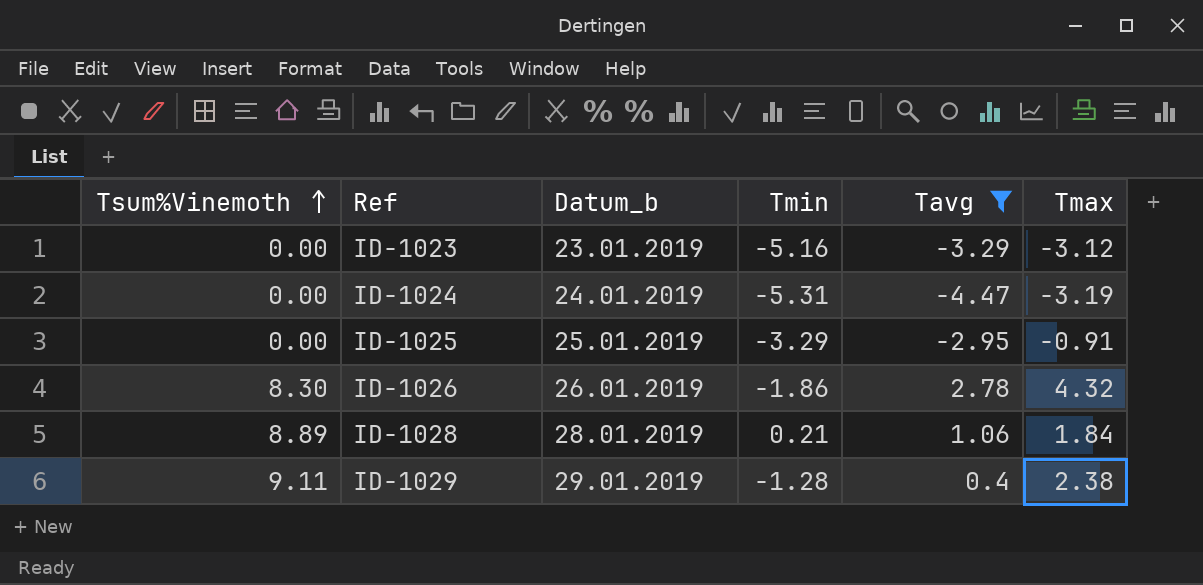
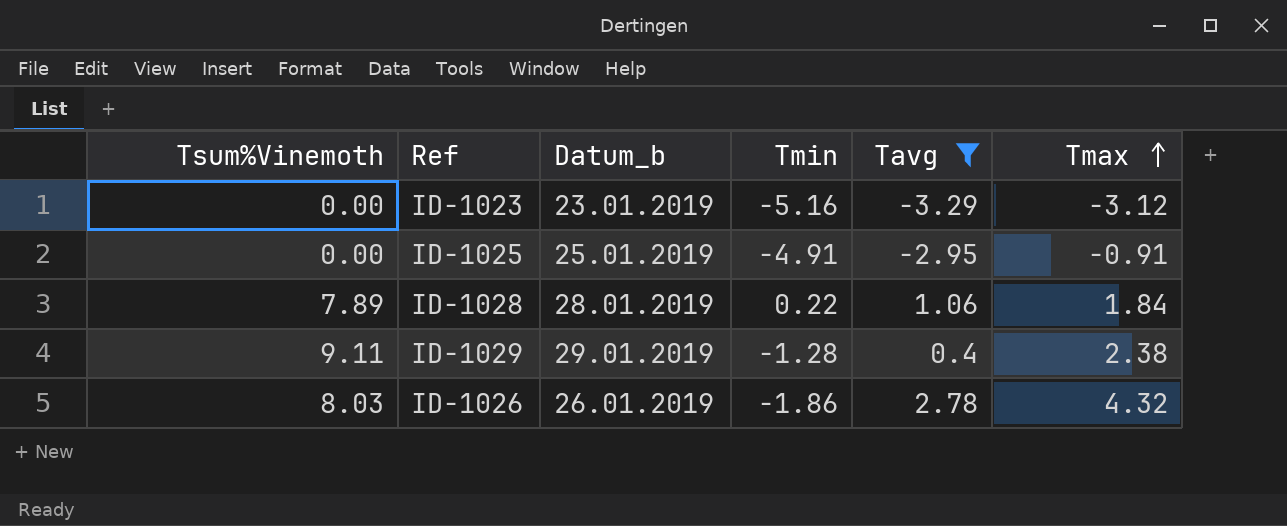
row order: Tsum%Vinemoth ascending -> Tmax ascending
row ID-1024: 0.00 | 24.01.2019 | -5.31 | -4.47 | -3.19 -> none
ID-1025 | Tmin: -3.29 -> -4.91
ID-1028 | Tsum%Vinemoth: 8.89 -> 7.89
ID-1028 | Tmin: 0.21 -> 0.22
ID-1026 | Tsum%Vinemoth: 8.30 -> 8.03

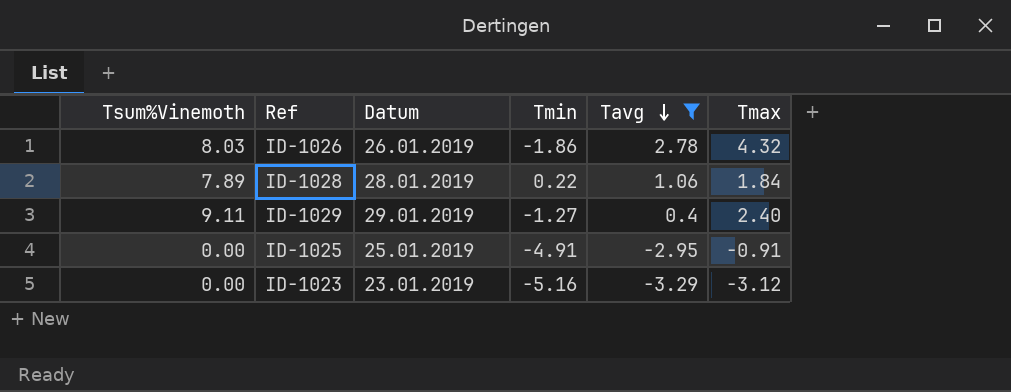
row order: Tmax ascending -> Tavg descending
column name: Datum_b -> Datum
ID-1029 | Tmin: -1.28 -> -1.27
ID-1029 | Tmax: 2.38 -> 2.40

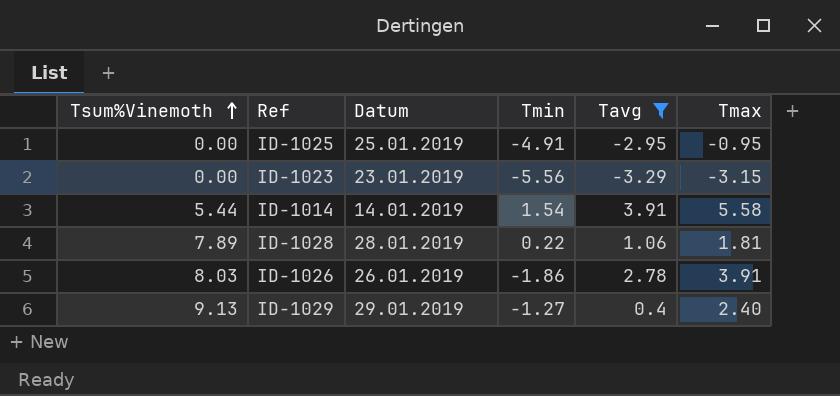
row order: Tavg descending -> Tsum%Vinemoth ascending
ID-1025 | Tmax: -0.91 -> -0.95
ID-1023 | Tmin: -5.16 -> -5.56
ID-1023 | Tmax: -3.12 -> -3.15
row ID-1014: none -> 5.44 | 14.01.2019 | 1.54 | 3.91 | 5.58
ID-1028 | Tmax: 1.84 -> 1.81
ID-1026 | Tmax: 4.32 -> 3.91
ID-1029 | Tsum%Vinemoth: 9.11 -> 9.13

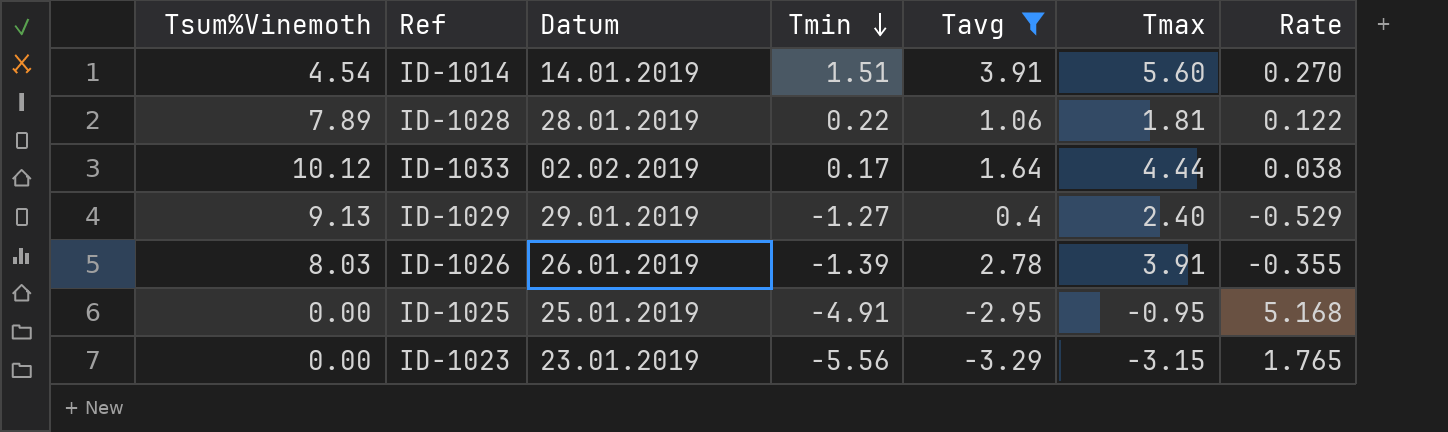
row order: Tsum%Vinemoth ascending -> Tmin descending
column Rate | formula: none -> [Tmin] / [Tmax]
ID-1014 | Tsum%Vinemoth: 5.44 -> 4.54
ID-1014 | Tmin: 1.54 -> 1.51
ID-1014 | Tmax: 5.58 -> 5.60
row ID-1033: none -> 10.12 | 02.02.2019 | 0.17 | 1.64 | 4.44 | 0.038
ID-1026 | Tmin: -1.86 -> -1.39

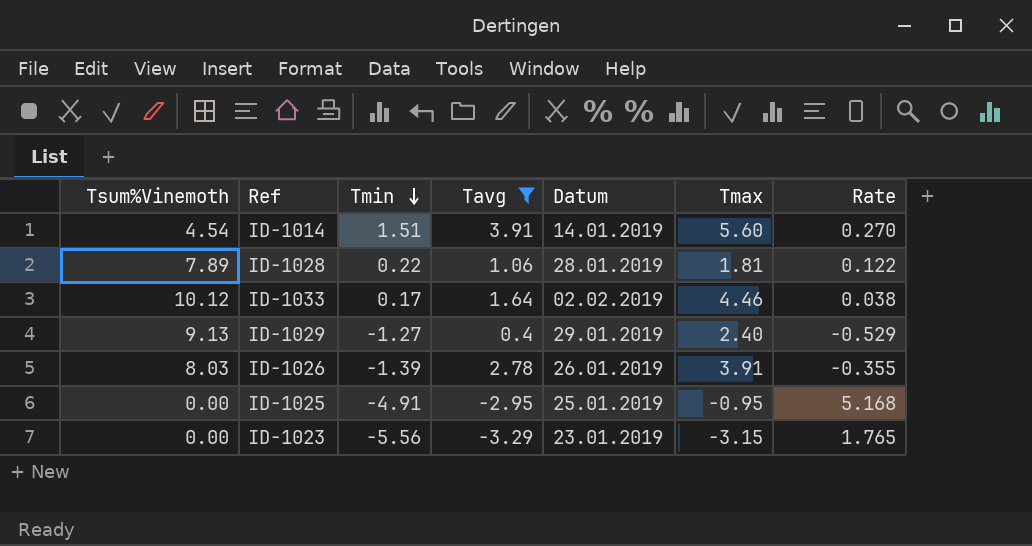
column Datum | position: 3 -> 5
ID-1033 | Tmax: 4.44 -> 4.46

